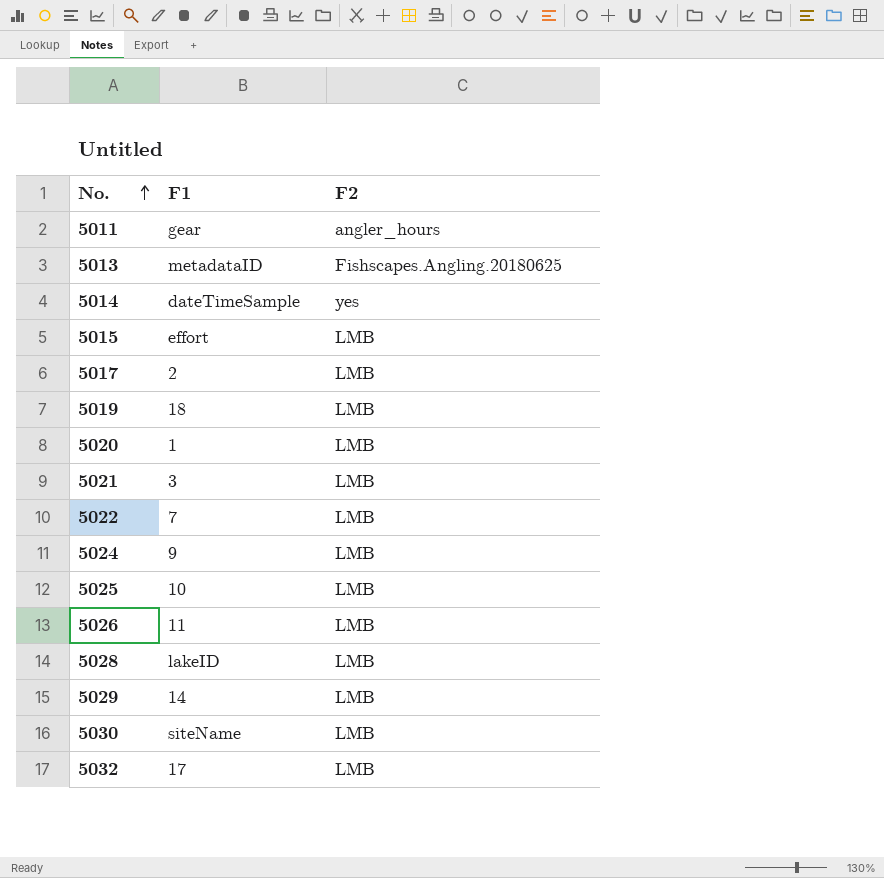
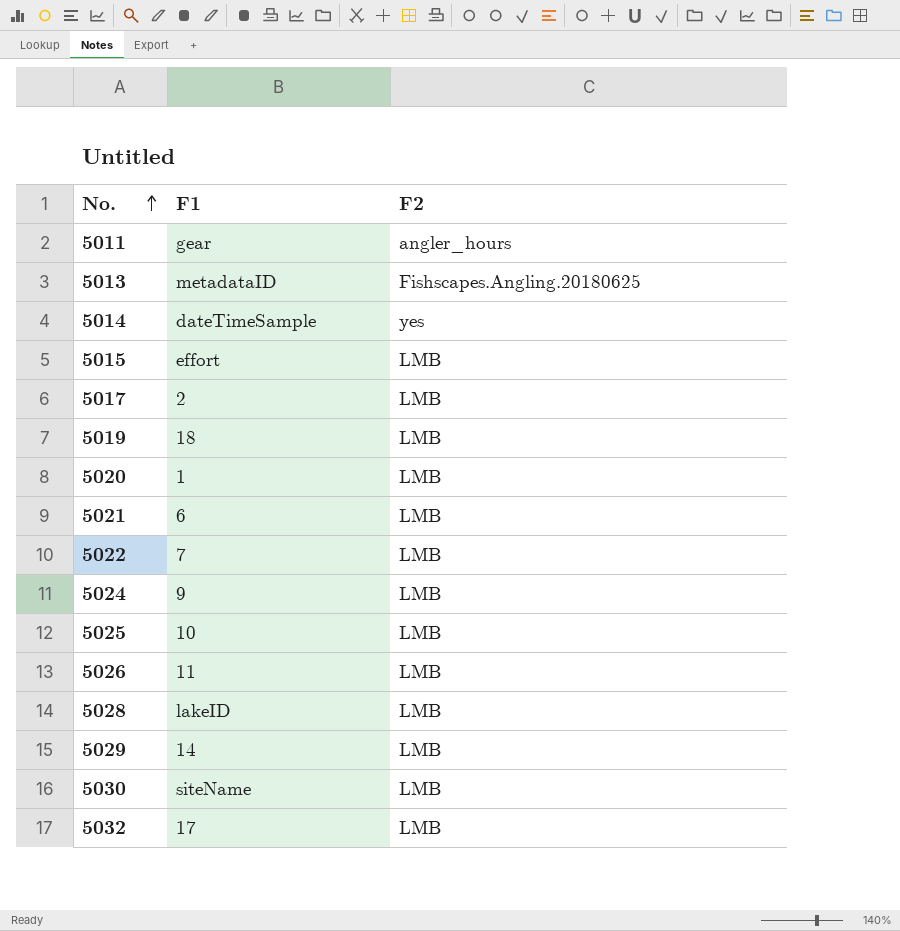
5021 | F1: 3 -> 6

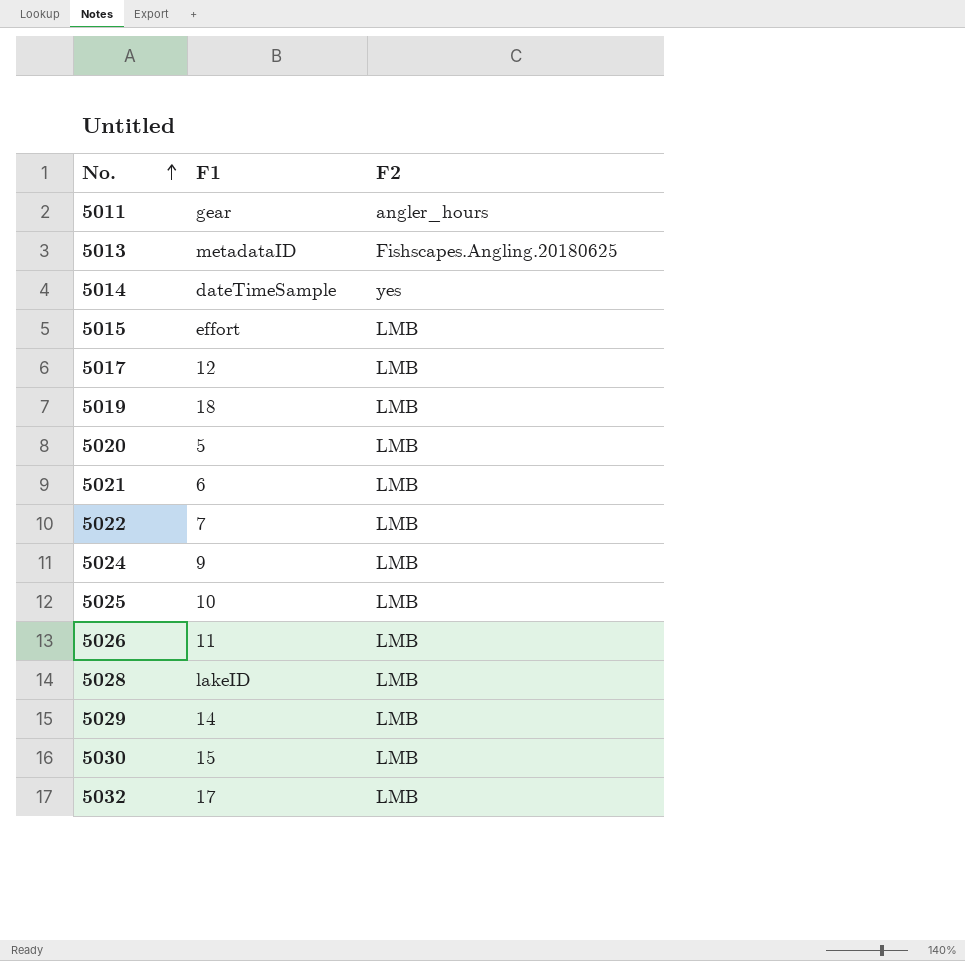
5017 | F1: 2 -> 12
5020 | F1: 1 -> 5
5030 | F1: siteName -> 15

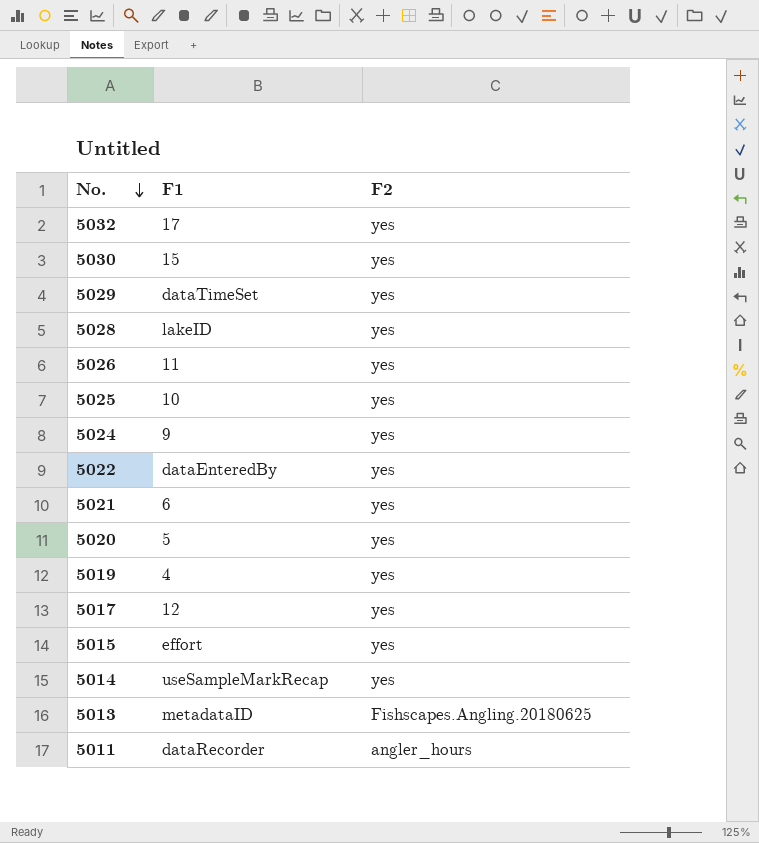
row order: No. ascending -> No. descending
5032 | F2: LMB -> yes
5030 | F2: LMB -> yes
5029 | F1: 14 -> dataTimeSet
5029 | F2: LMB -> yes
5028 | F2: LMB -> yes
5026 | F2: LMB -> yes
5025 | F2: LMB -> yes
5024 | F2: LMB -> yes
5022 | F1: 7 -> dataEnteredBy
5022 | F2: LMB -> yes
5021 | F2: LMB -> yes
5020 | F2: LMB -> yes
5019 | F1: 18 -> 4
5019 | F2: LMB -> yes
5017 | F2: LMB -> yes
5015 | F2: LMB -> yes
5014 | F1: dateTimeSample -> useSampleMarkRecap
5011 | F1: gear -> dataRecorder

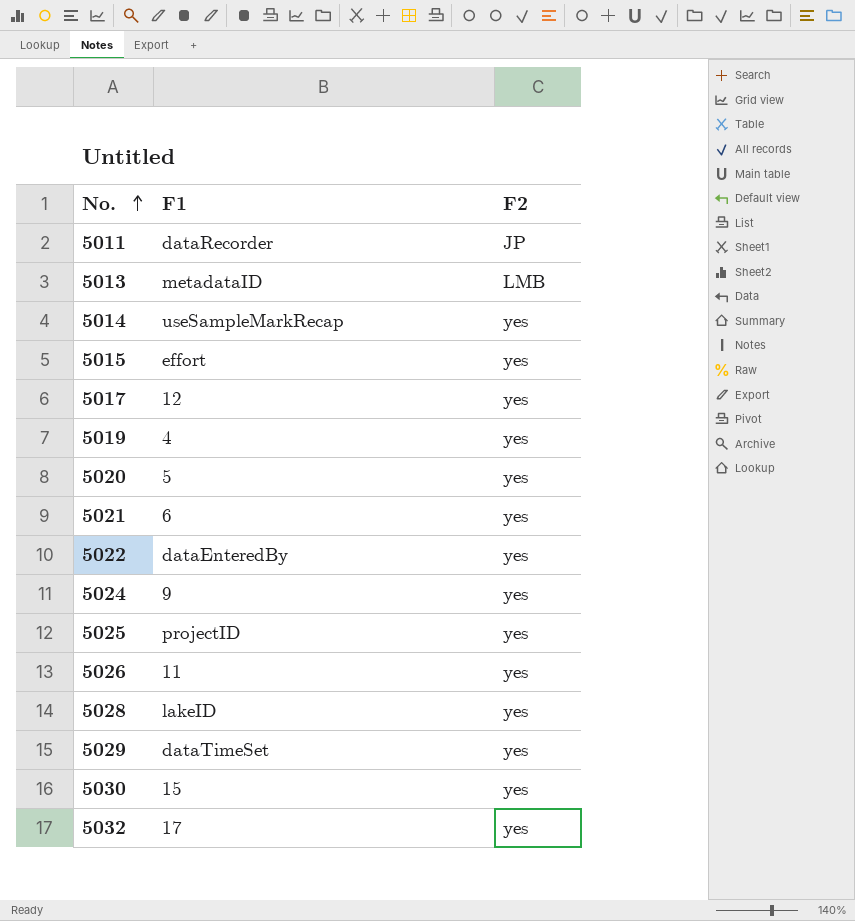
row order: No. descending -> No. ascending
5011 | F2: angler_hours -> JP
5013 | F2: Fishscapes.Angling.20180625 -> LMB
5025 | F1: 10 -> projectID

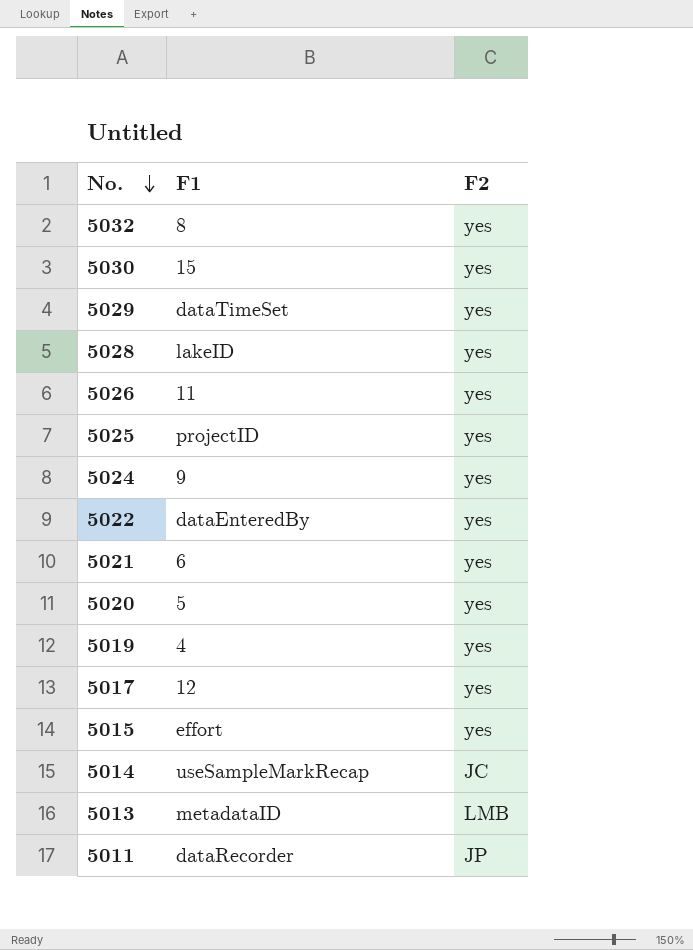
row order: No. ascending -> No. descending
5032 | F1: 17 -> 8
5014 | F2: yes -> JC

